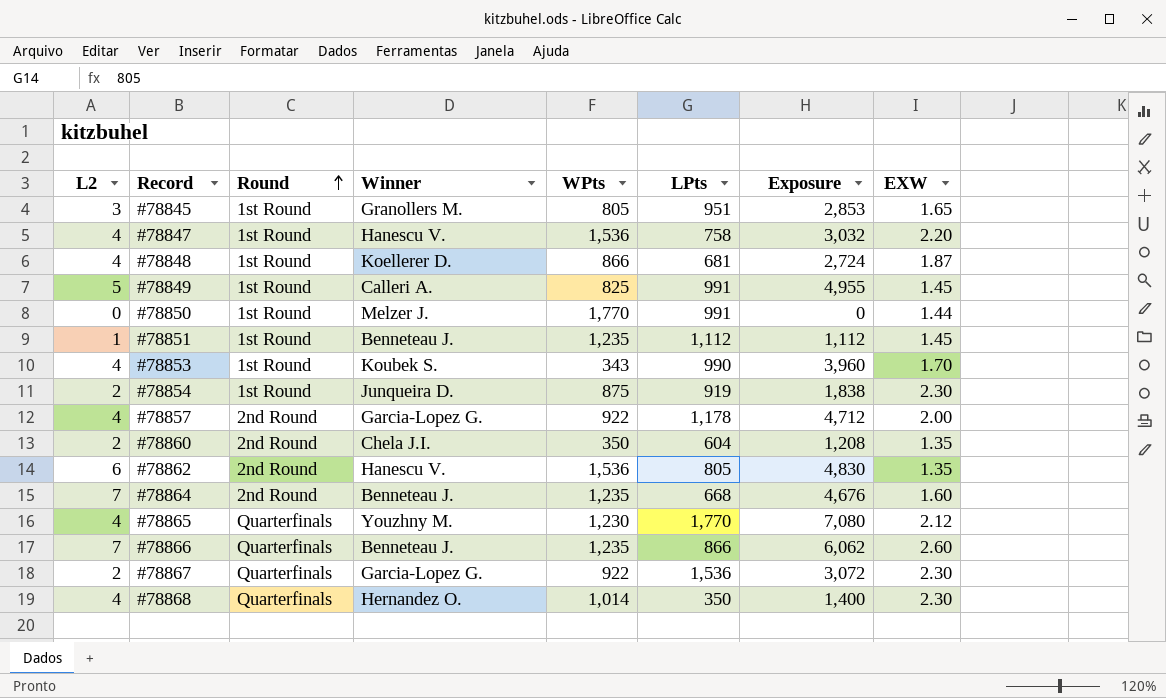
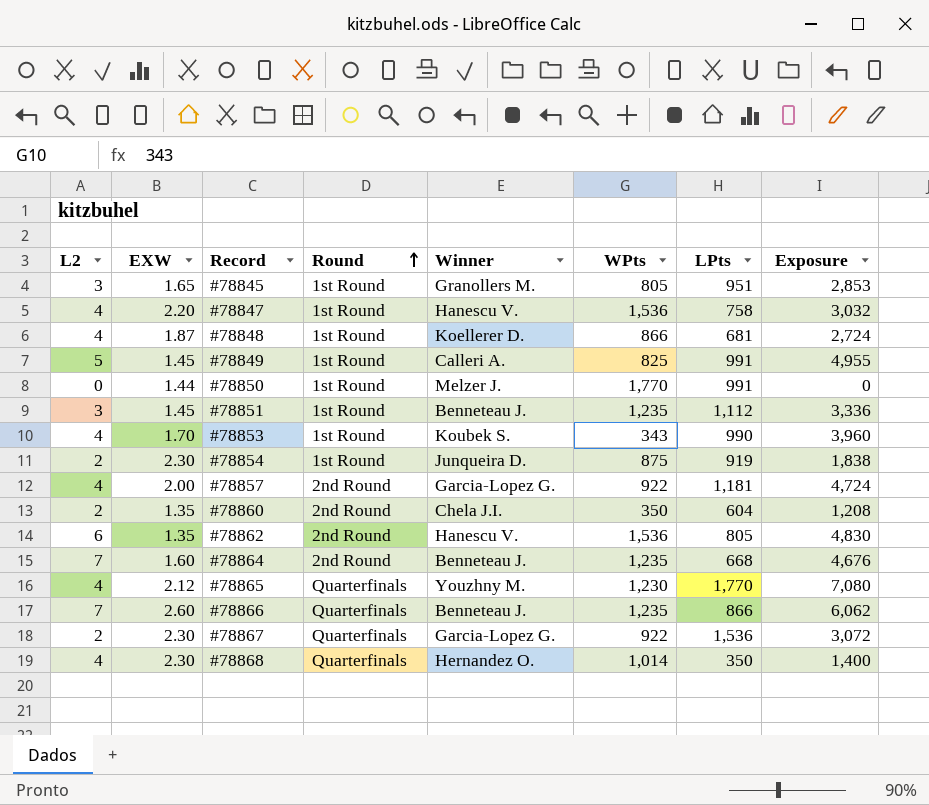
column EXW | position: 8 -> 2
#78851 | L2: 1 -> 3
#78851 | Exposure: 1,112 -> 3,336
#78857 | LPts: 1,178 -> 1,181
#78857 | Exposure: 4,712 -> 4,724

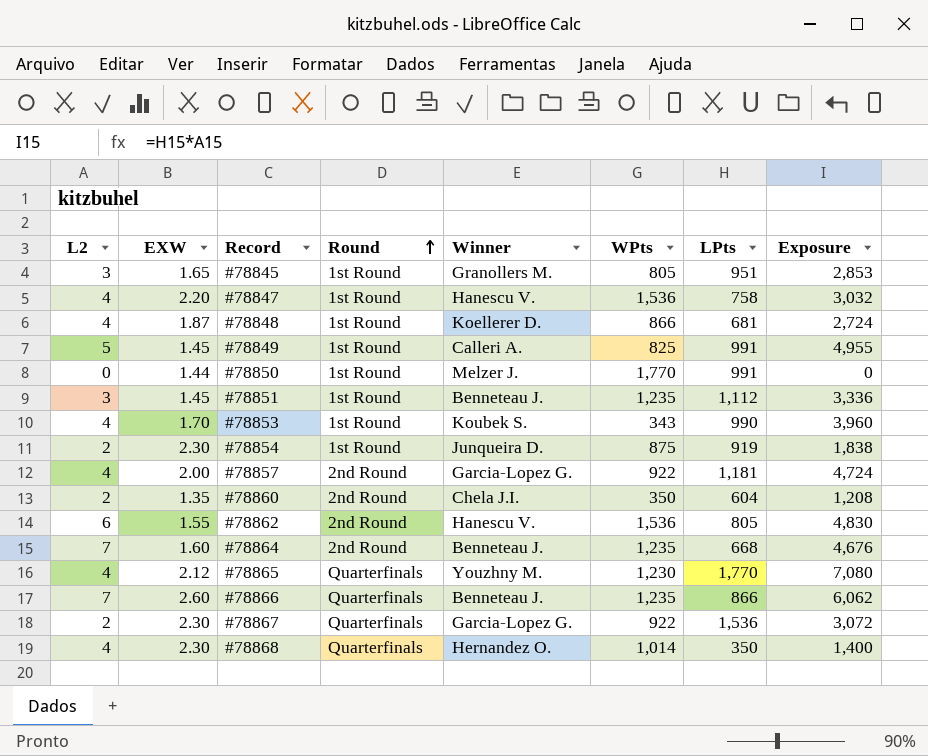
#78862 | EXW: 1.35 -> 1.55

